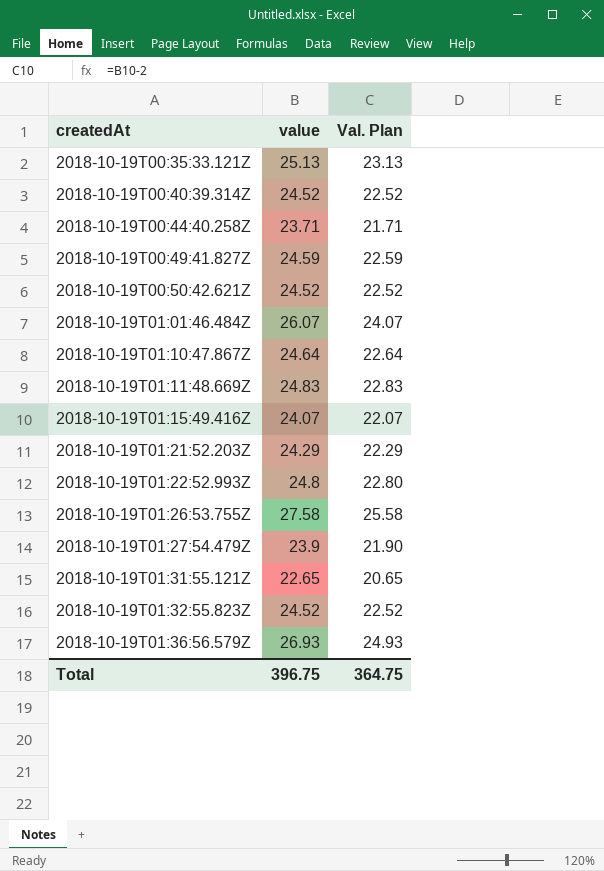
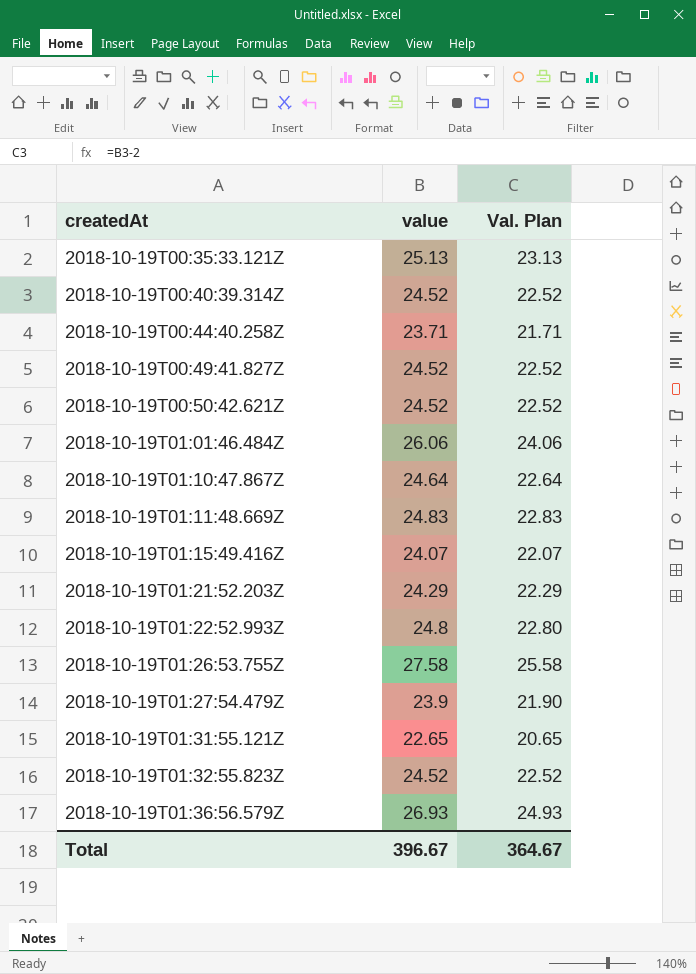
2018-10-19T00:49:41.827Z | value: 24.59 -> 24.52
2018-10-19T00:49:41.827Z | Val. Plan: 22.59 -> 22.52
2018-10-19T01:01:46.484Z | value: 26.07 -> 26.06
2018-10-19T01:01:46.484Z | Val. Plan: 24.07 -> 24.06
Total | value: 396.75 -> 396.67
Total | Val. Plan: 364.75 -> 364.67

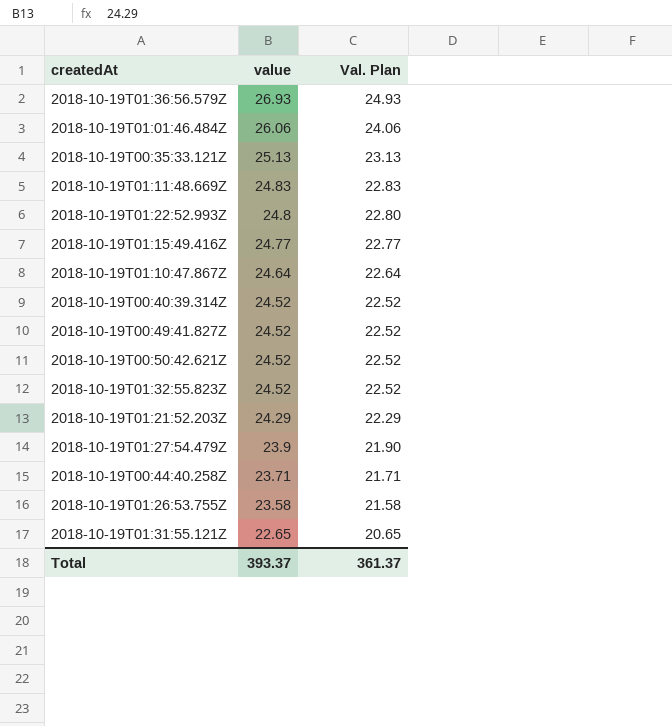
row order: createdAt ascending -> value descending
2018-10-19T01:15:49.416Z | value: 24.07 -> 24.77
2018-10-19T01:15:49.416Z | Val. Plan: 22.07 -> 22.77
2018-10-19T01:26:53.755Z | value: 27.58 -> 23.58
2018-10-19T01:26:53.755Z | Val. Plan: 25.58 -> 21.58
Total | value: 396.67 -> 393.37
Total | Val. Plan: 364.67 -> 361.37

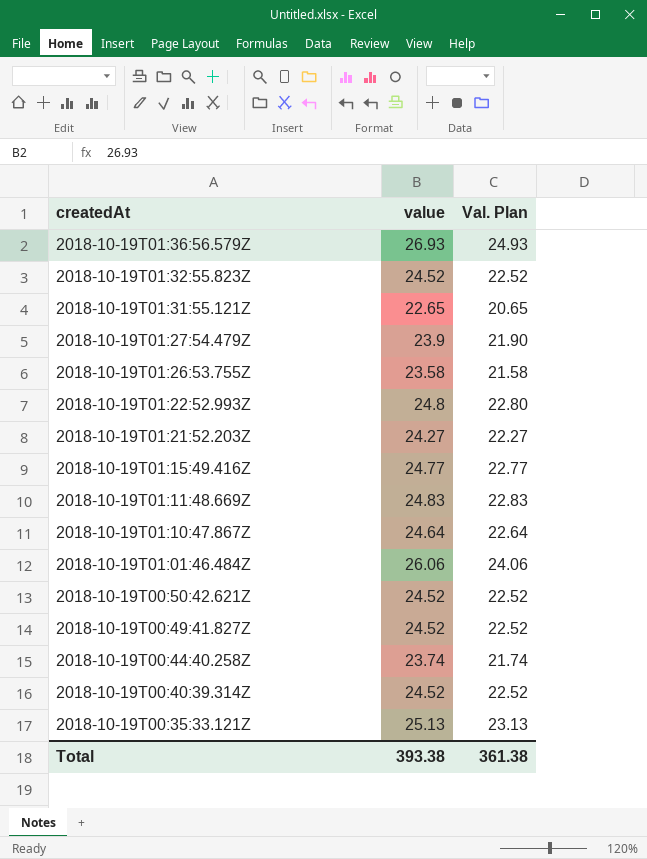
row order: value descending -> createdAt descending
2018-10-19T01:21:52.203Z | value: 24.29 -> 24.27
2018-10-19T01:21:52.203Z | Val. Plan: 22.29 -> 22.27
2018-10-19T00:44:40.258Z | value: 23.71 -> 23.74
2018-10-19T00:44:40.258Z | Val. Plan: 21.71 -> 21.74
Total | value: 393.37 -> 393.38
Total | Val. Plan: 361.37 -> 361.38

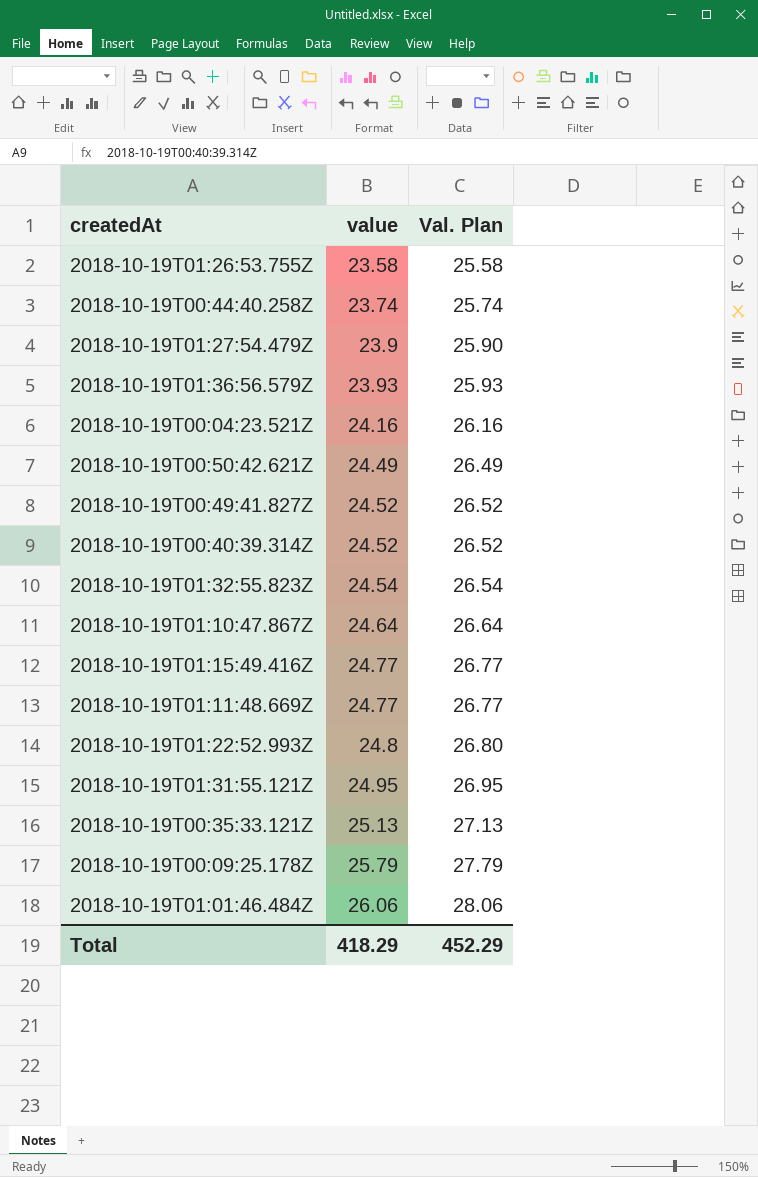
row order: createdAt descending -> value ascending
column Val. Plan | formula: [value] - 2 -> [value] + 2
row 2018-10-19T01:21:52.203Z: 24.27 | 22.27 -> none
2018-10-19T01:36:56.579Z | value: 26.93 -> 23.93
row 2018-10-19T00:04:23.521Z: none -> 24.16 | 26.16
2018-10-19T00:50:42.621Z | value: 24.52 -> 24.49
2018-10-19T01:32:55.823Z | value: 24.52 -> 24.54
2018-10-19T01:11:48.669Z | value: 24.83 -> 24.77
2018-10-19T01:31:55.121Z | value: 22.65 -> 24.95
row 2018-10-19T00:09:25.178Z: none -> 25.79 | 27.79
Total | value: 393.38 -> 418.29
Total | Val. Plan: 361.38 -> 452.29

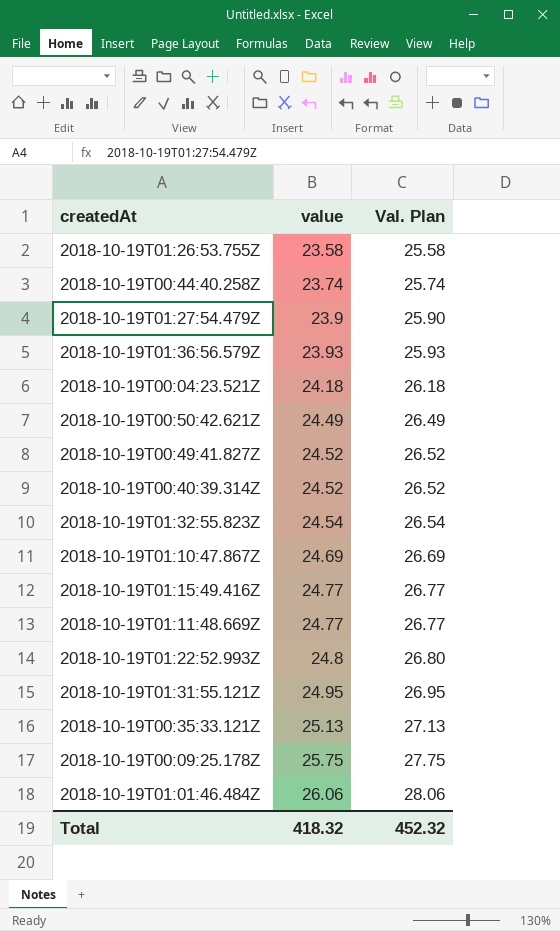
2018-10-19T00:04:23.521Z | value: 24.16 -> 24.18
2018-10-19T00:04:23.521Z | Val. Plan: 26.16 -> 26.18
2018-10-19T01:10:47.867Z | value: 24.64 -> 24.69
2018-10-19T01:10:47.867Z | Val. Plan: 26.64 -> 26.69
2018-10-19T00:09:25.178Z | value: 25.79 -> 25.75
2018-10-19T00:09:25.178Z | Val. Plan: 27.79 -> 27.75
Total | value: 418.29 -> 418.32
Total | Val. Plan: 452.29 -> 452.32

